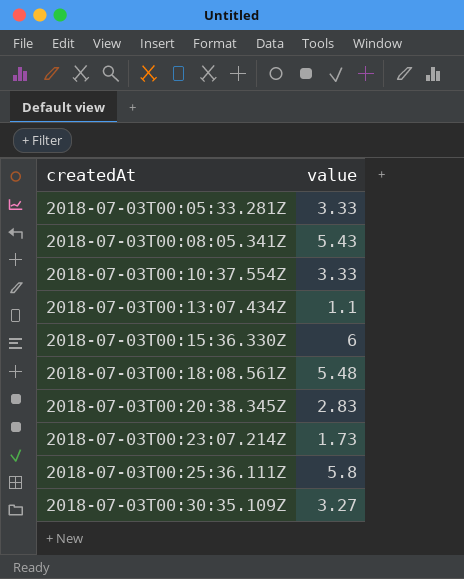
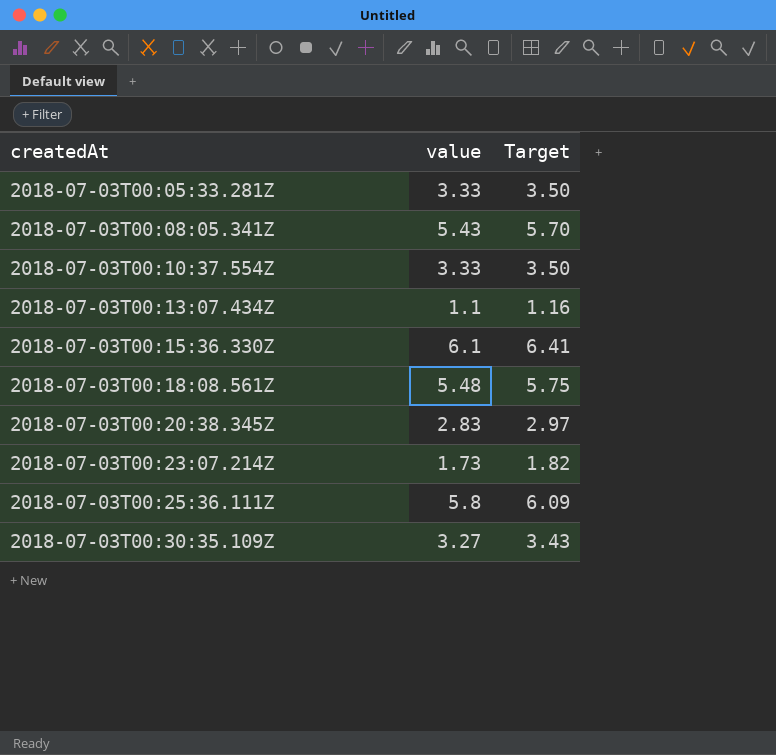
column Target | formula: none -> [value] * 1.05
2018-07-03T00:15:36.330Z | value: 6 -> 6.1

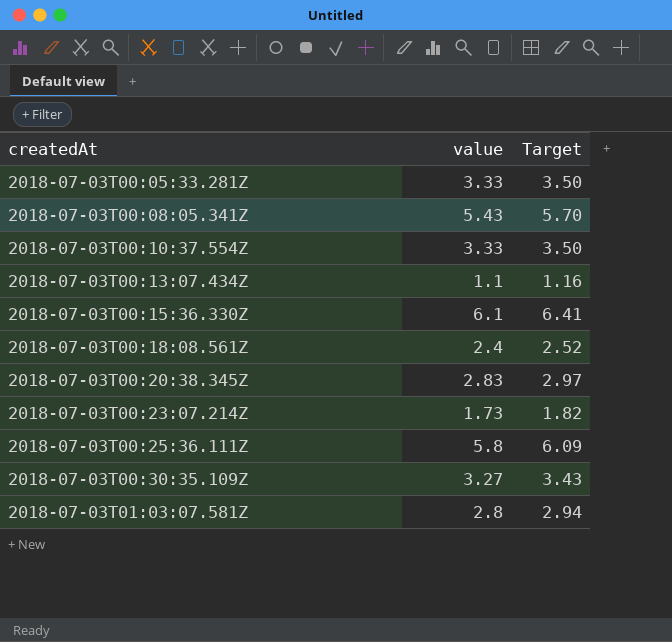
2018-07-03T00:18:08.561Z | value: 5.48 -> 2.4
2018-07-03T00:18:08.561Z | Target: 5.75 -> 2.52
row 2018-07-03T01:03:07.581Z: none -> 2.8 | 2.94

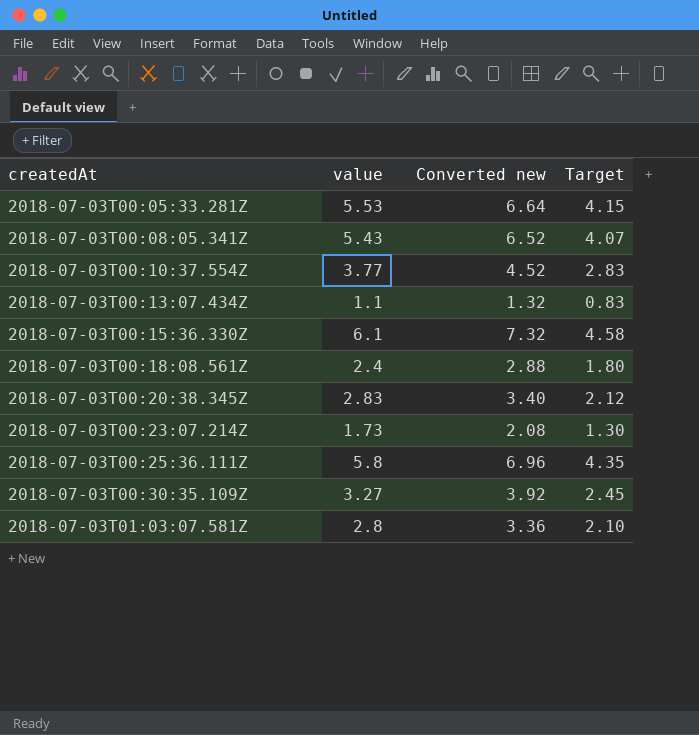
column Converted new | formula: none -> [value] * 1.2
column Target | formula: [value] * 1.05 -> [value] * 0.75
2018-07-03T00:05:33.281Z | value: 3.33 -> 5.53
2018-07-03T00:10:37.554Z | value: 3.33 -> 3.77

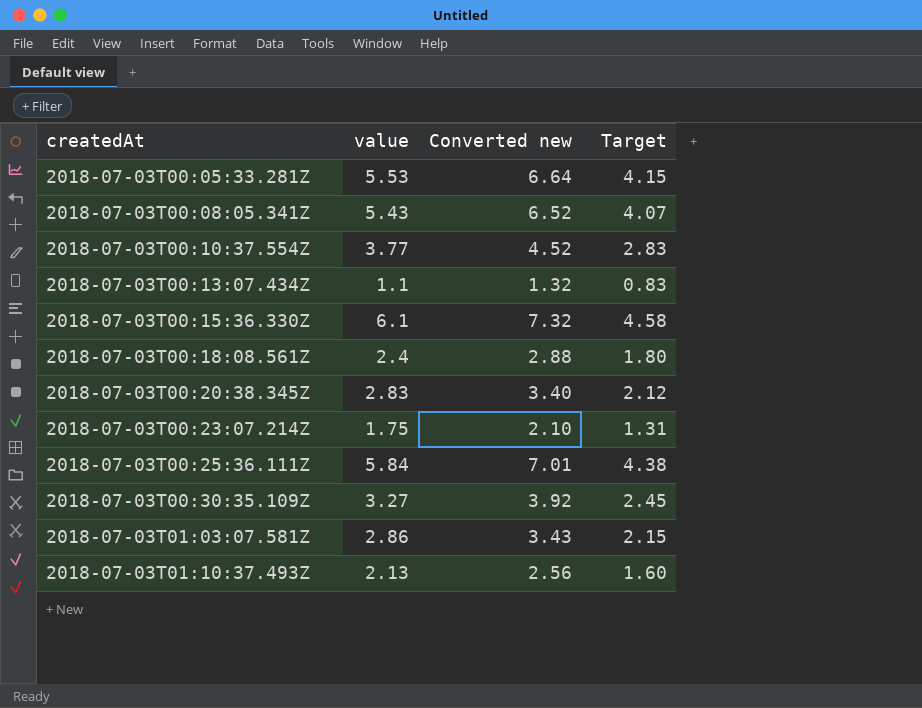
2018-07-03T00:23:07.214Z | value: 1.73 -> 1.75
2018-07-03T00:23:07.214Z | Converted new: 2.08 -> 2.10
2018-07-03T00:23:07.214Z | Target: 1.30 -> 1.31
2018-07-03T00:25:36.111Z | value: 5.8 -> 5.84
2018-07-03T00:25:36.111Z | Converted new: 6.96 -> 7.01
2018-07-03T00:25:36.111Z | Target: 4.35 -> 4.38
2018-07-03T01:03:07.581Z | value: 2.8 -> 2.86
2018-07-03T01:03:07.581Z | Converted new: 3.36 -> 3.43
2018-07-03T01:03:07.581Z | Target: 2.10 -> 2.15
row 2018-07-03T01:10:37.493Z: none -> 2.13 | 2.56 | 1.60

